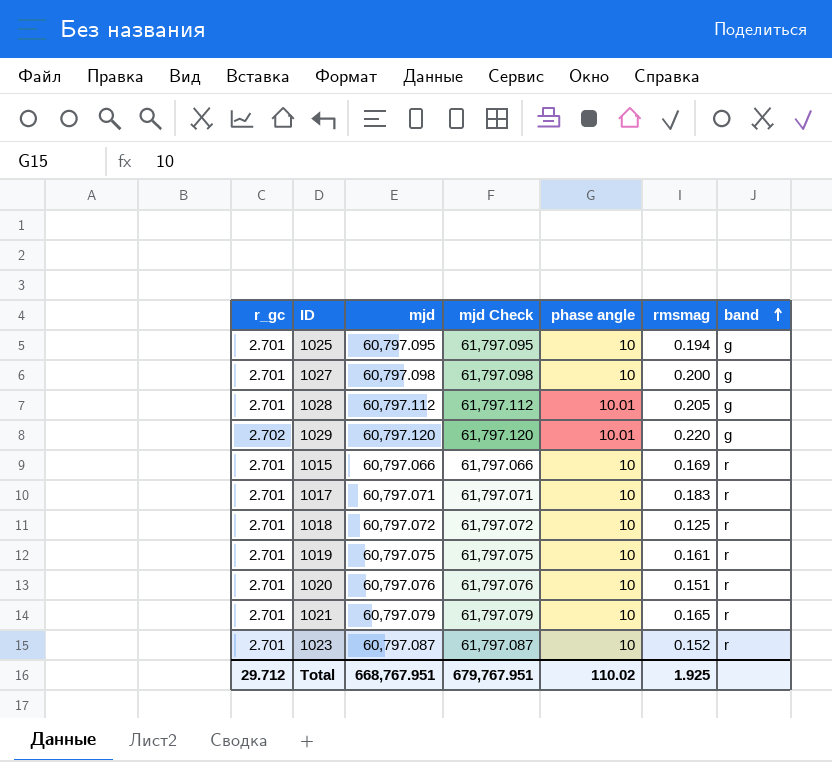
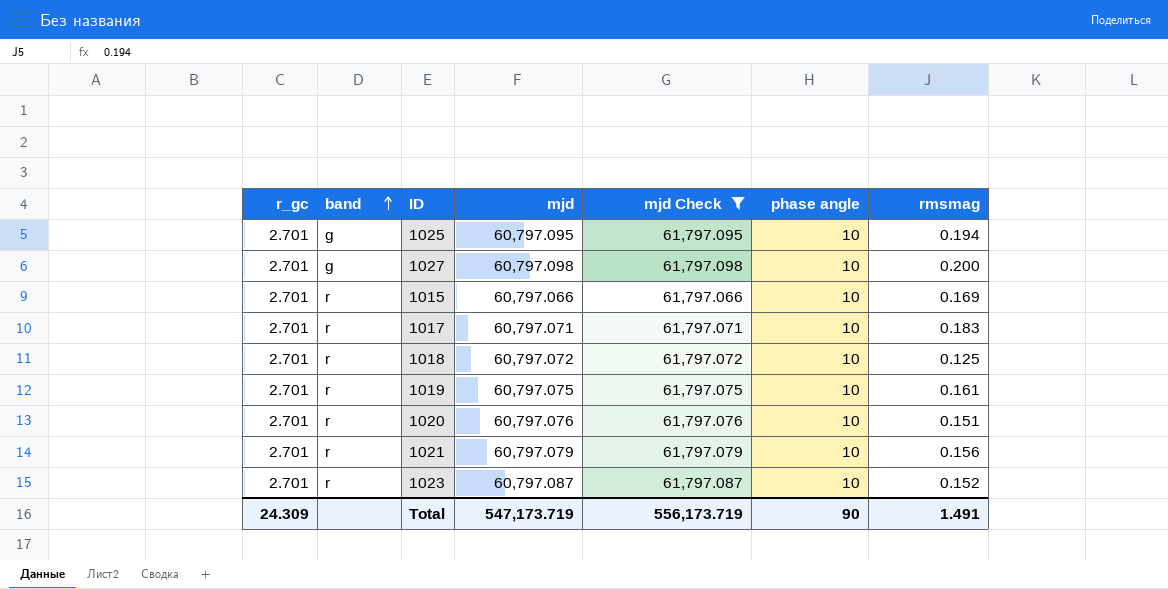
filter: none -> mjd Check <= 61,797.098
column band | position: 7 -> 2
1021 | rmsmag: 0.165 -> 0.156
Total | r_gc: 29.712 -> 24.309
Total | mjd: 668,767.951 -> 547,173.719
Total | mjd Check: 679,767.951 -> 556,173.719
Total | phase angle: 110.02 -> 90
Total | rmsmag: 1.925 -> 1.491

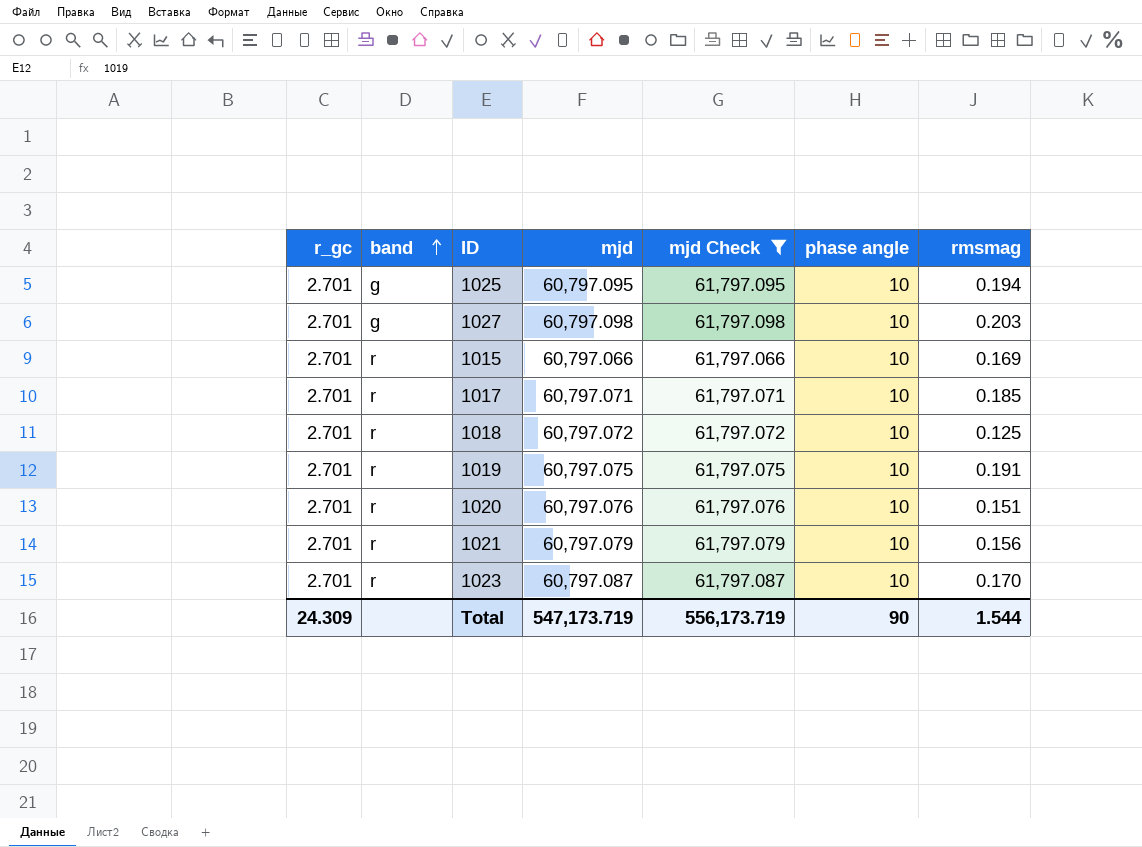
1027 | rmsmag: 0.200 -> 0.203
1017 | rmsmag: 0.183 -> 0.185
1019 | rmsmag: 0.161 -> 0.191
1023 | rmsmag: 0.152 -> 0.170
Total | rmsmag: 1.491 -> 1.544

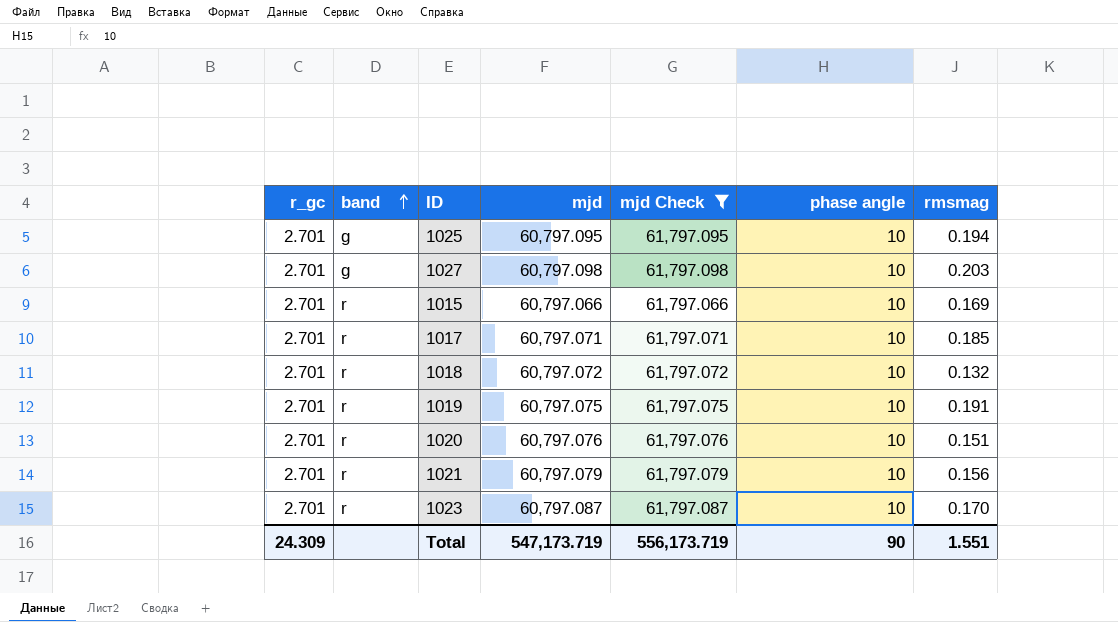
1018 | rmsmag: 0.125 -> 0.132
Total | rmsmag: 1.544 -> 1.551

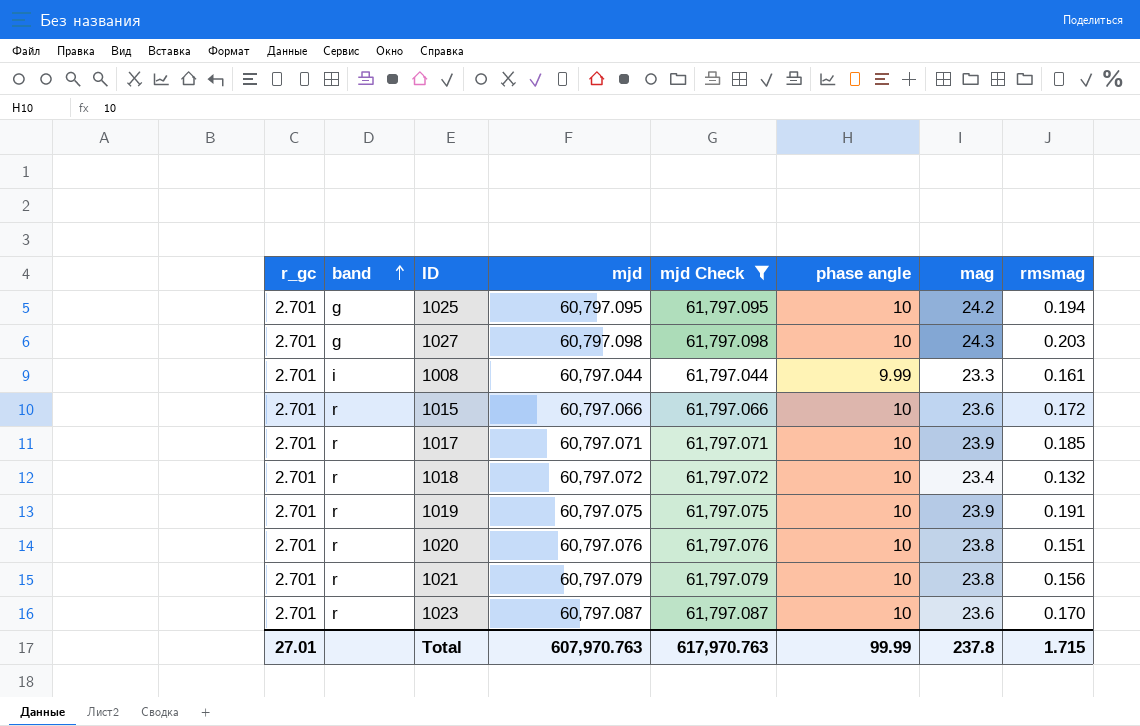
column mag | position: none -> 7
row 1008: none -> 2.701 | i | 60,797.044 | 61,797.044 | 9.99 | 23.3 | 0.161
1015 | rmsmag: 0.169 -> 0.172
Total | r_gc: 24.309 -> 27.01
Total | mjd: 547,173.719 -> 607,970.763
Total | mjd Check: 556,173.719 -> 617,970.763
Total | phase angle: 90 -> 99.99
Total | rmsmag: 1.551 -> 1.715

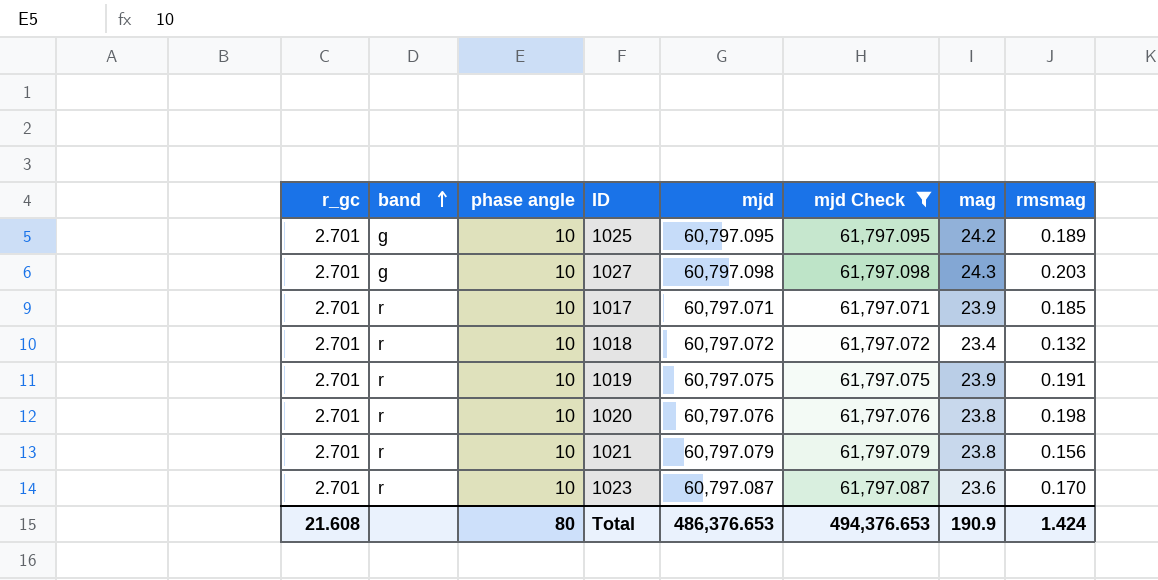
column phase angle | position: 6 -> 3
row 1008: 2.701 | i | 60,797.044 | 61,797.044 | 9.99 | 23.3 | 0.161 -> none
row 1015: 2.701 | r | 60,797.066 | 61,797.066 | 10 | 23.6 | 0.172 -> none
1025 | rmsmag: 0.194 -> 0.189
1020 | rmsmag: 0.151 -> 0.198
Total | r_gc: 27.01 -> 21.608
Total | phase angle: 99.99 -> 80
Total | mjd: 607,970.763 -> 486,376.653
Total | mjd Check: 617,970.763 -> 494,376.653
Total | mag: 237.8 -> 190.9
Total | rmsmag: 1.715 -> 1.424

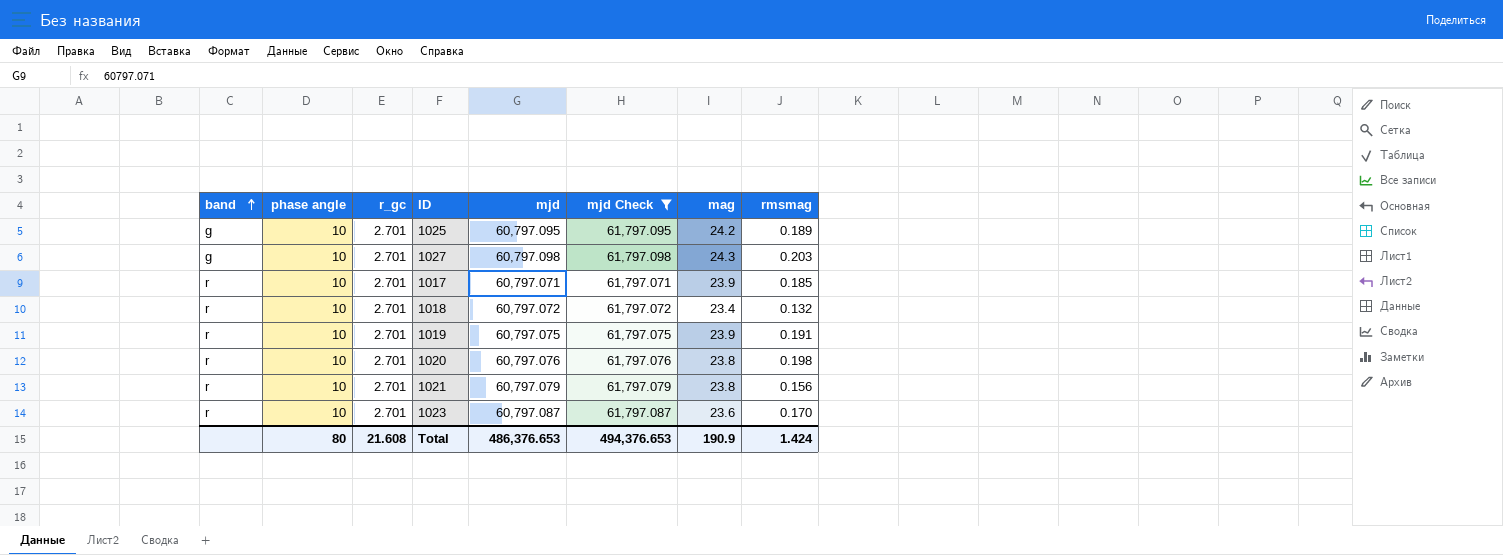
column r_gc | position: 1 -> 3

